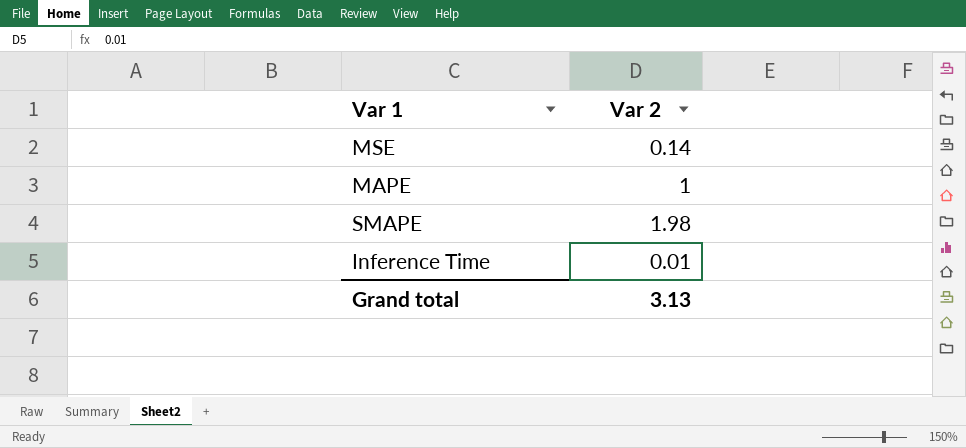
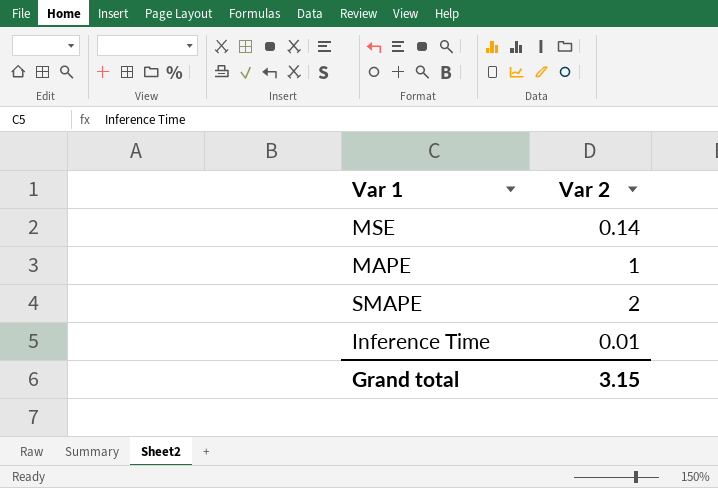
SMAPE | Var 2: 1.98 -> 2
Grand total | Var 2: 3.13 -> 3.15

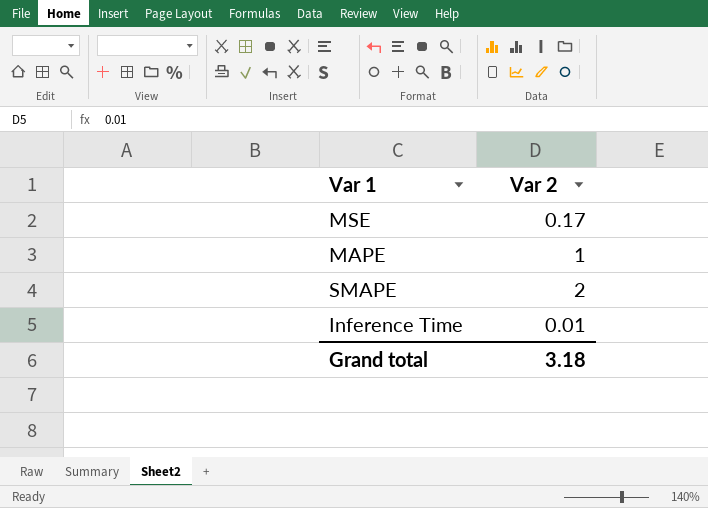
MSE | Var 2: 0.14 -> 0.17
Grand total | Var 2: 3.15 -> 3.18

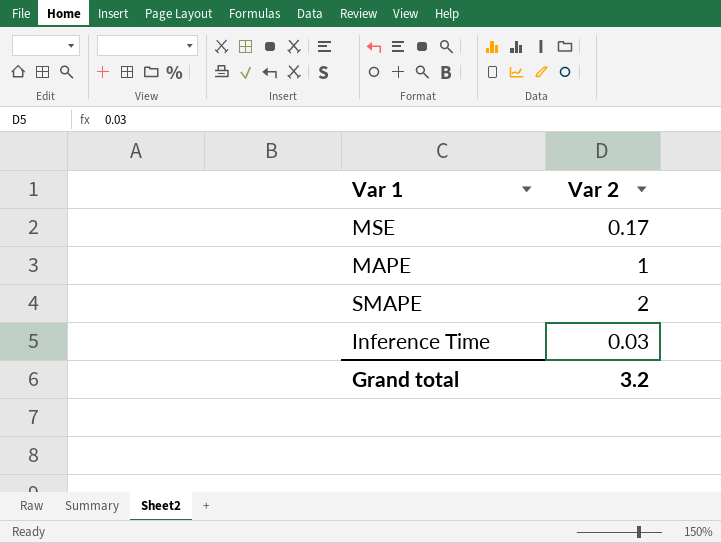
Inference Time | Var 2: 0.01 -> 0.03
Grand total | Var 2: 3.18 -> 3.2

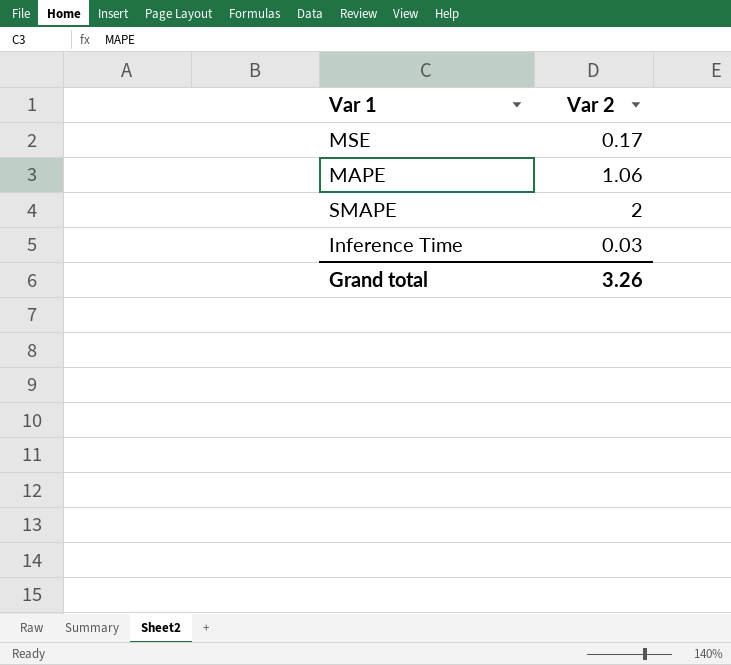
MAPE | Var 2: 1 -> 1.06
Grand total | Var 2: 3.2 -> 3.26

